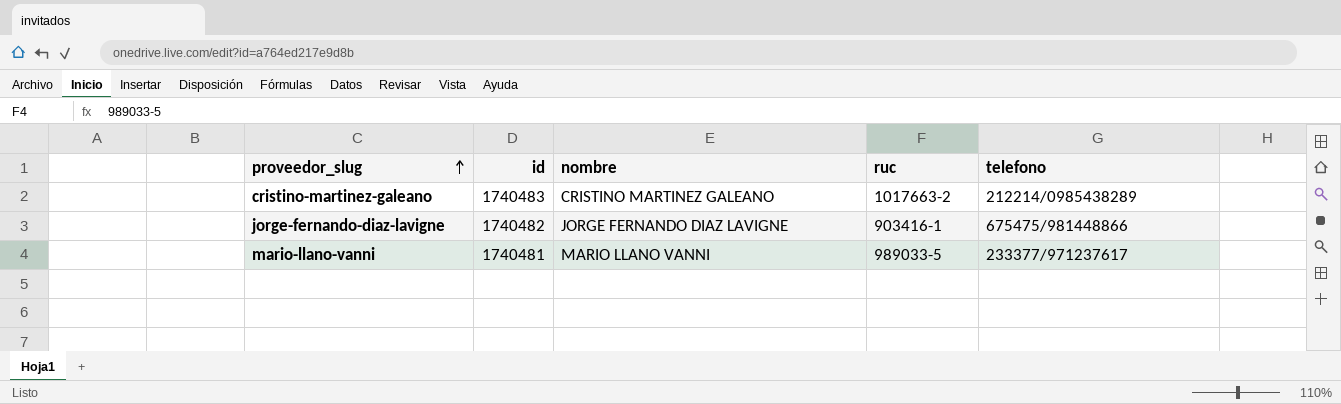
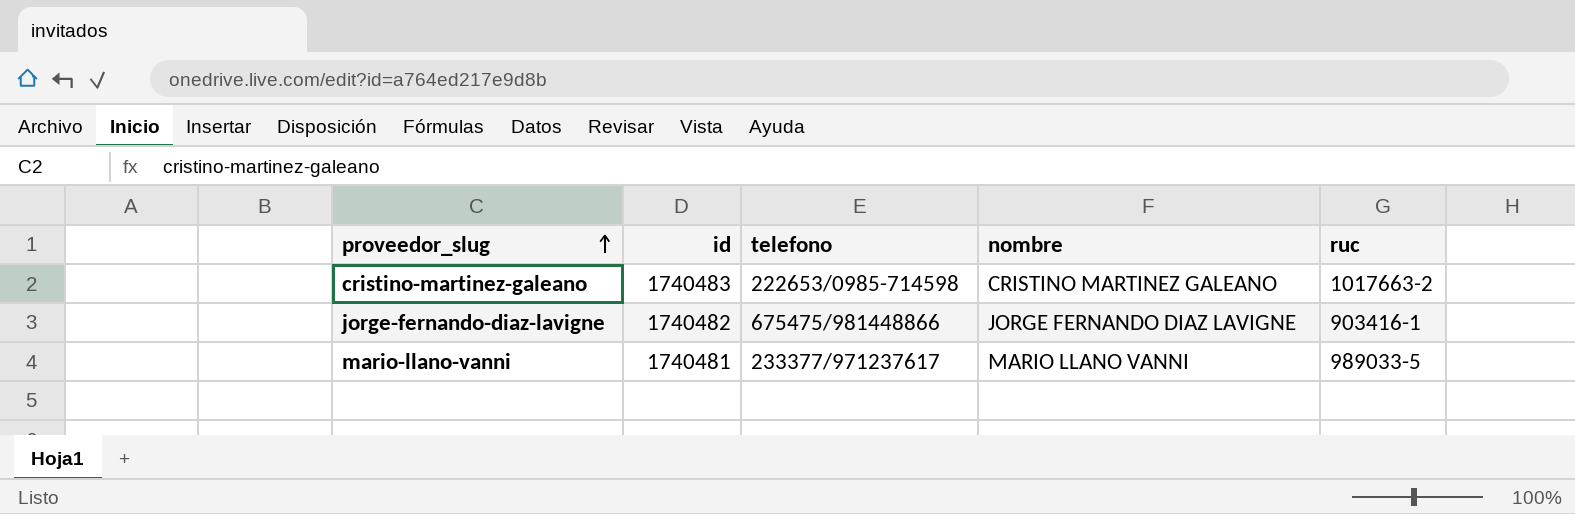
column telefono | position: 5 -> 3
cristino-martinez-galeano | telefono: 212214/0985438289 -> 222653/0985-714598

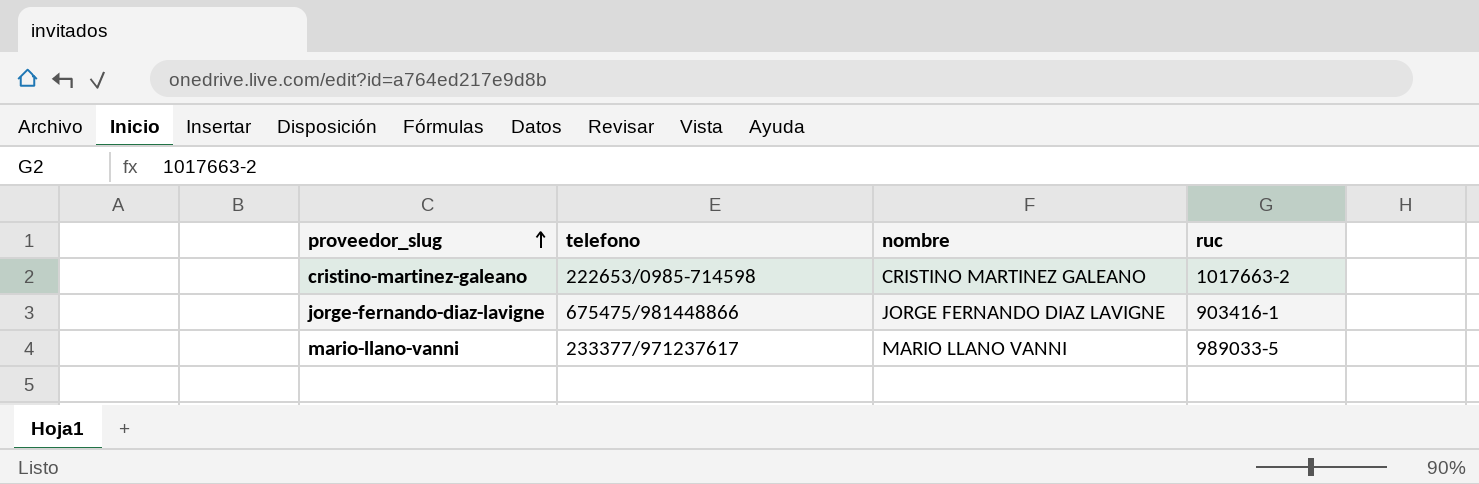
column id | position: 2 -> none

